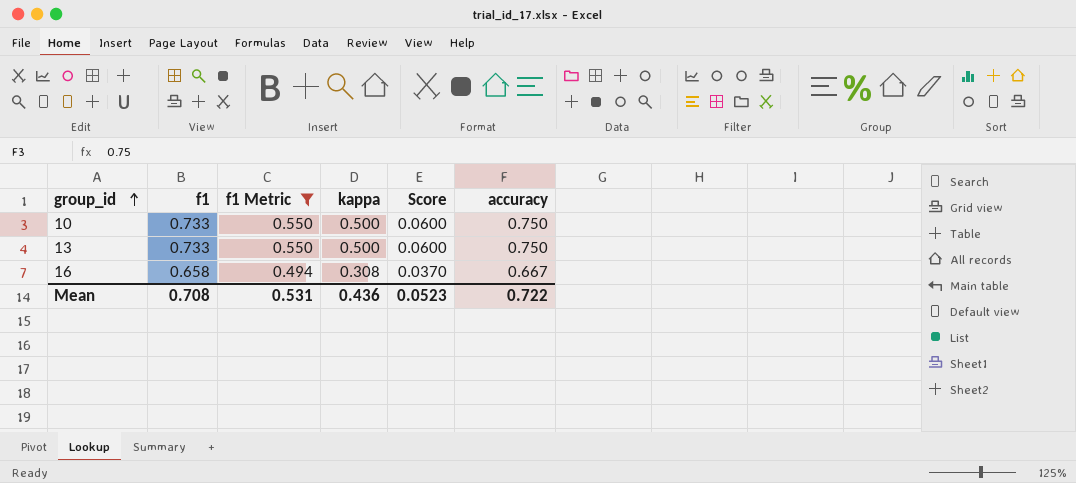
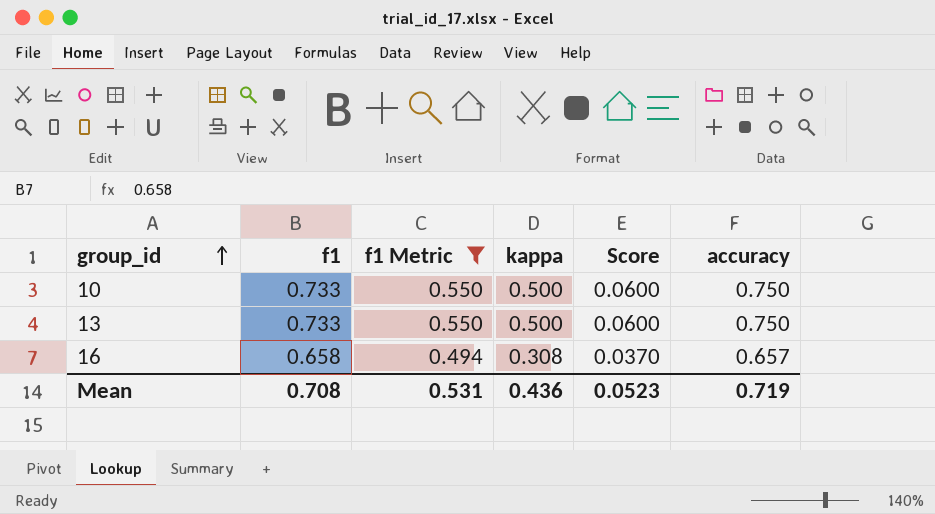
16 | accuracy: 0.667 -> 0.657
Mean | accuracy: 0.722 -> 0.719

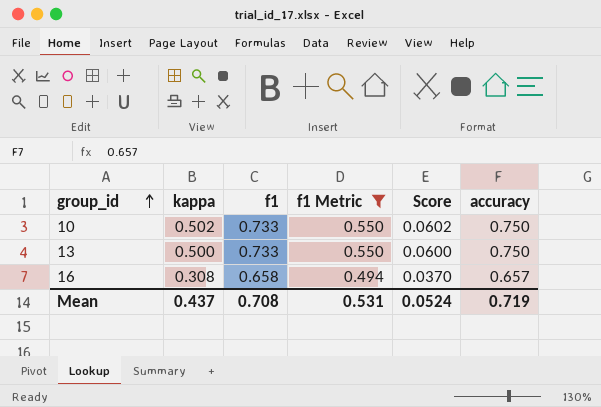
column kappa | position: 4 -> 2
10 | kappa: 0.500 -> 0.502
10 | Score: 0.0600 -> 0.0602
Mean | kappa: 0.436 -> 0.437
Mean | Score: 0.0523 -> 0.0524

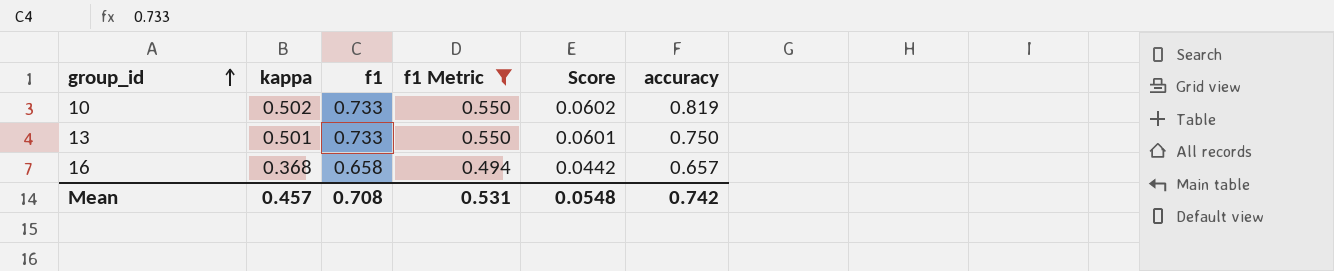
10 | accuracy: 0.750 -> 0.819
13 | kappa: 0.500 -> 0.501
13 | Score: 0.0600 -> 0.0601
16 | kappa: 0.308 -> 0.368
16 | Score: 0.0370 -> 0.0442
Mean | kappa: 0.437 -> 0.457
Mean | Score: 0.0524 -> 0.0548
Mean | accuracy: 0.719 -> 0.742

